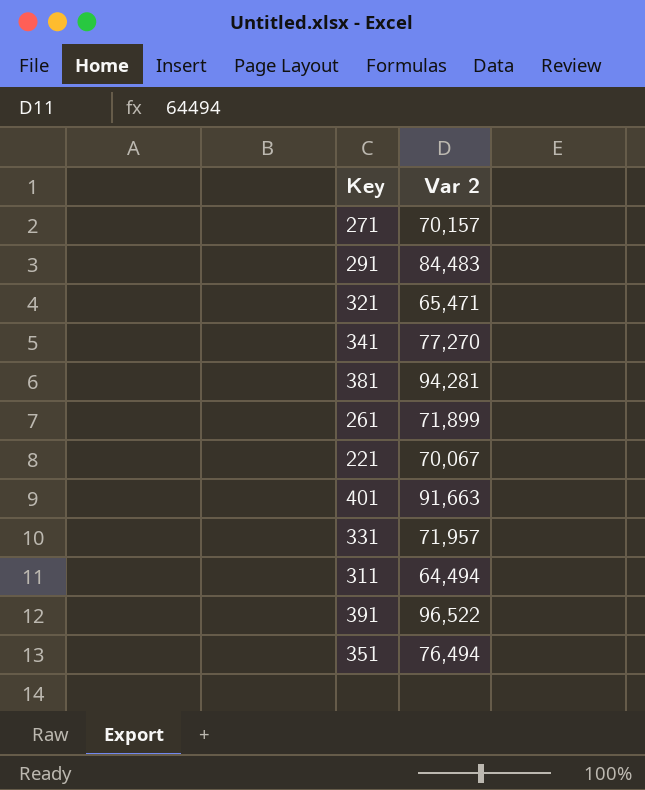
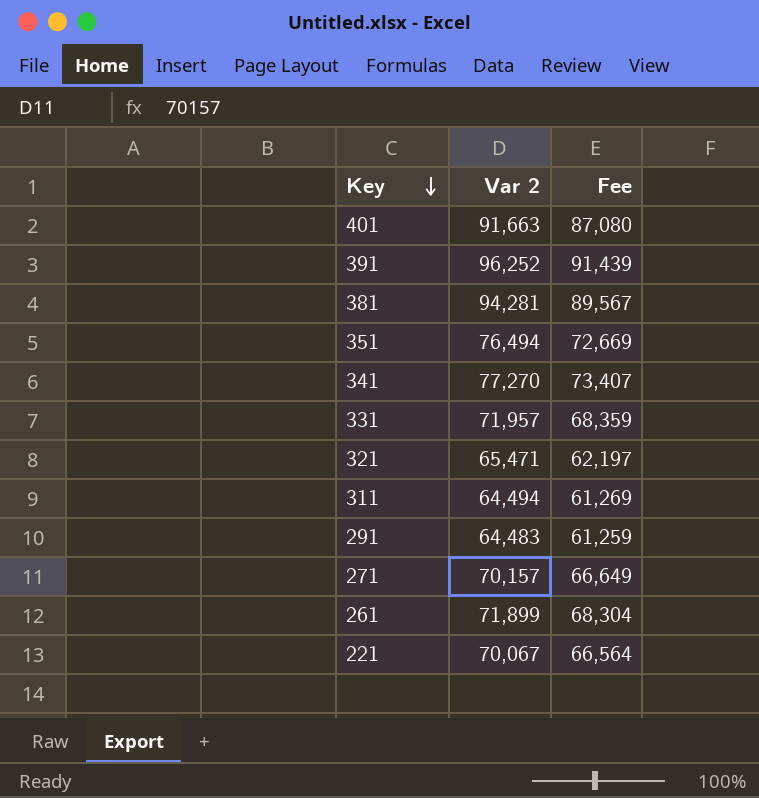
row order: none -> Key descending
column Fee | formula: none -> [Var 2] * 0.95
391 | Var 2: 96,522 -> 96,252
291 | Var 2: 84,483 -> 64,483

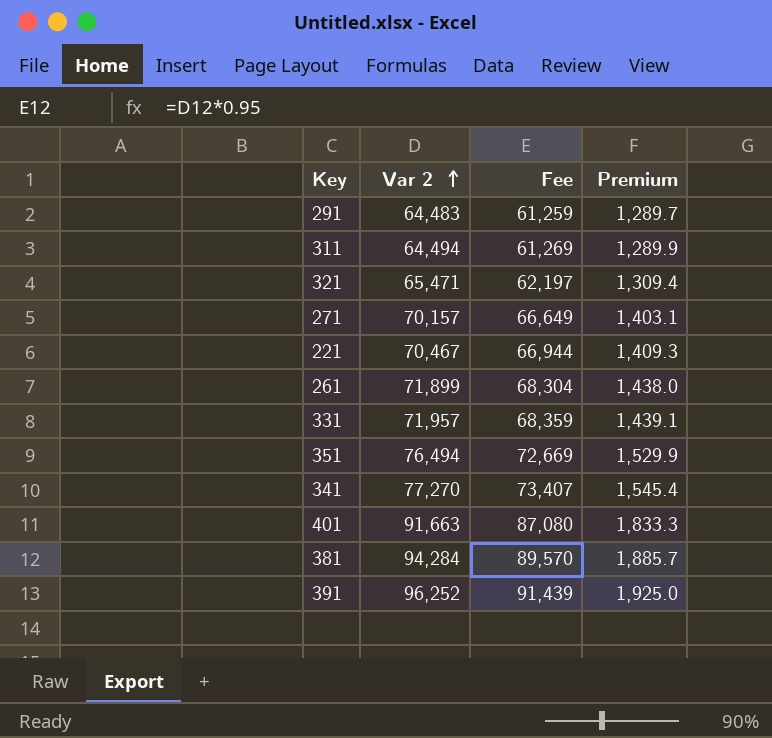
row order: Key descending -> Var 2 ascending
column Premium | formula: none -> [Var 2] * 0.02
221 | Var 2: 70,067 -> 70,467
221 | Fee: 66,564 -> 66,944
381 | Var 2: 94,281 -> 94,284
381 | Fee: 89,567 -> 89,570

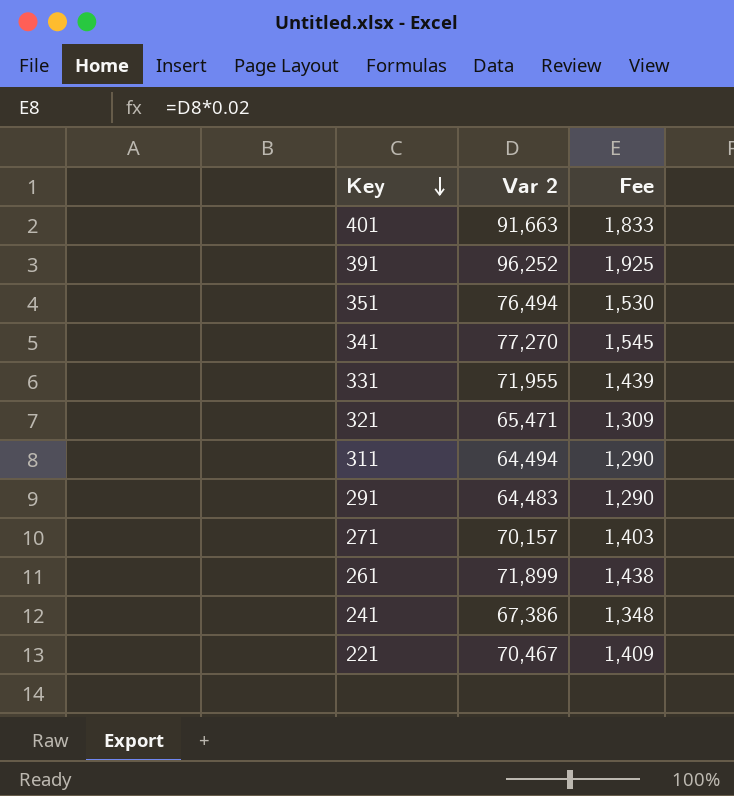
row order: Var 2 ascending -> Key descending
column Premium | formula: [Var 2] * 0.02 -> none
column Fee | formula: [Var 2] * 0.95 -> [Var 2] * 0.02
row 381: 94,284 | 89,570 | 1,885.7 -> none
331 | Var 2: 71,957 -> 71,955
row 241: none -> 67,386 | 1,348

